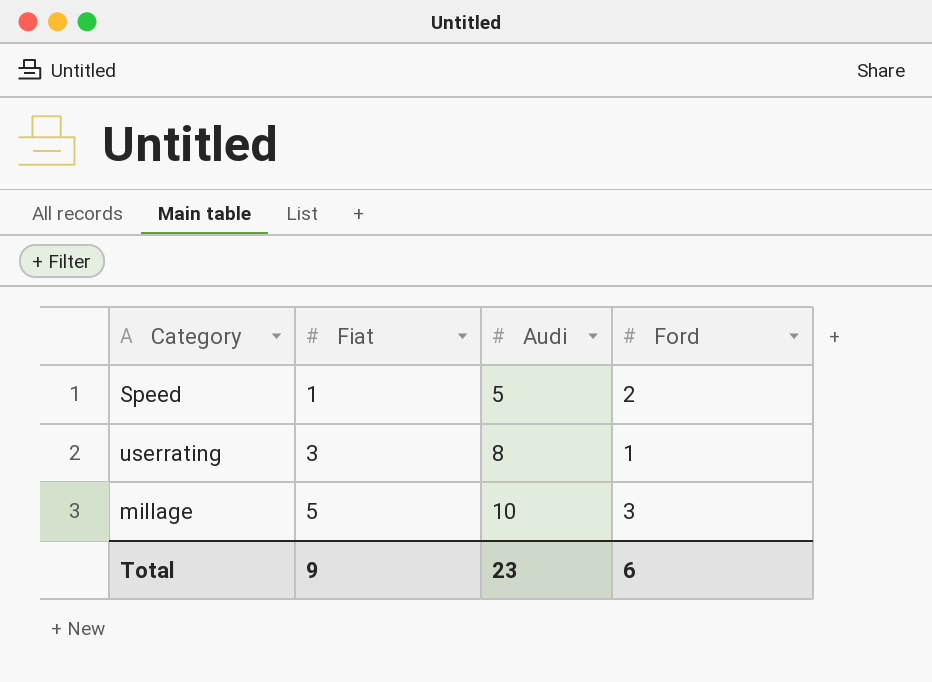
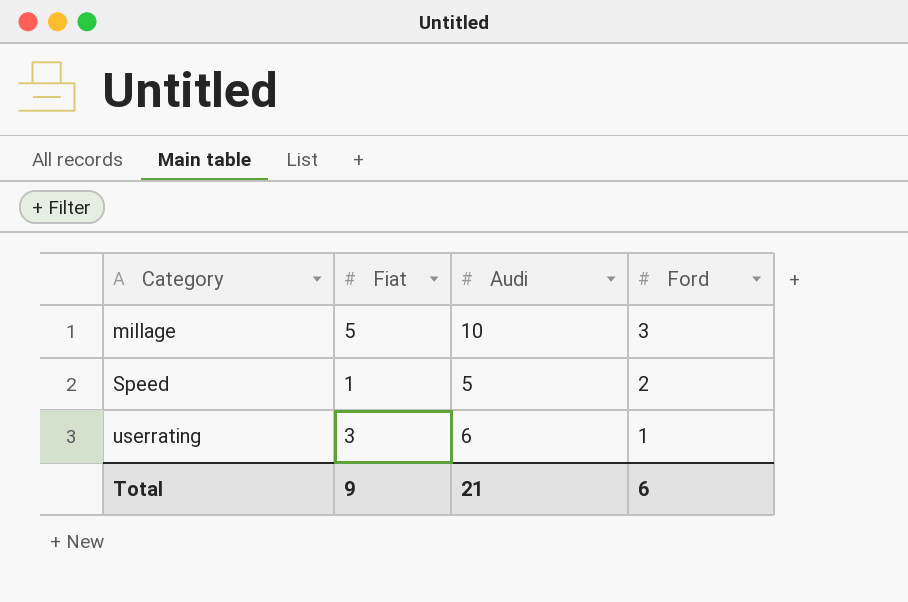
row order: Fiat ascending -> Category ascending
userrating | Audi: 8 -> 6
Total | Audi: 23 -> 21

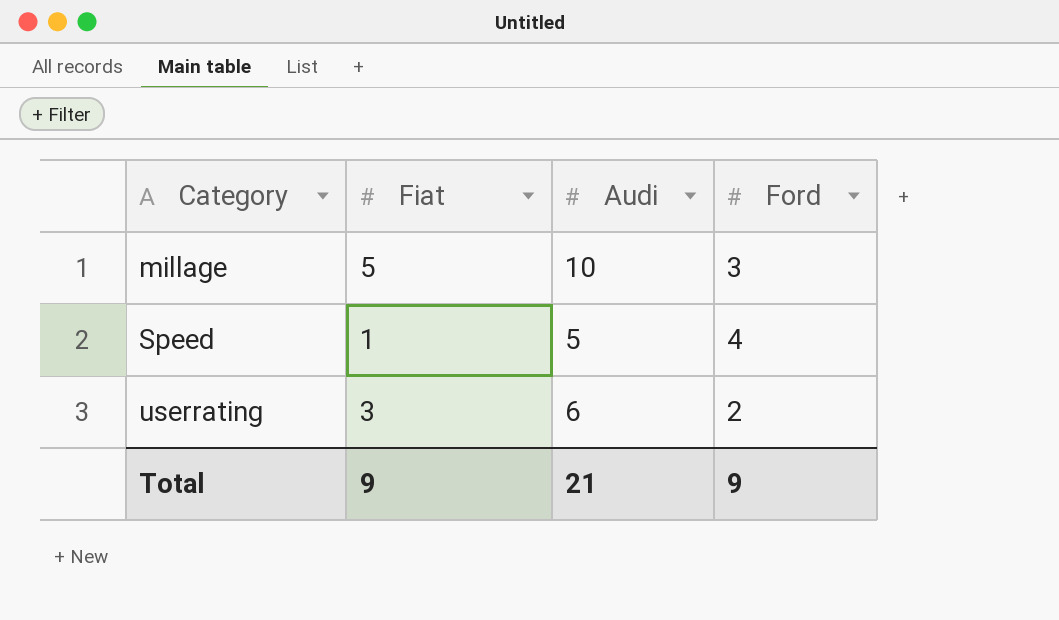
Speed | Ford: 2 -> 4
userrating | Ford: 1 -> 2
Total | Ford: 6 -> 9

